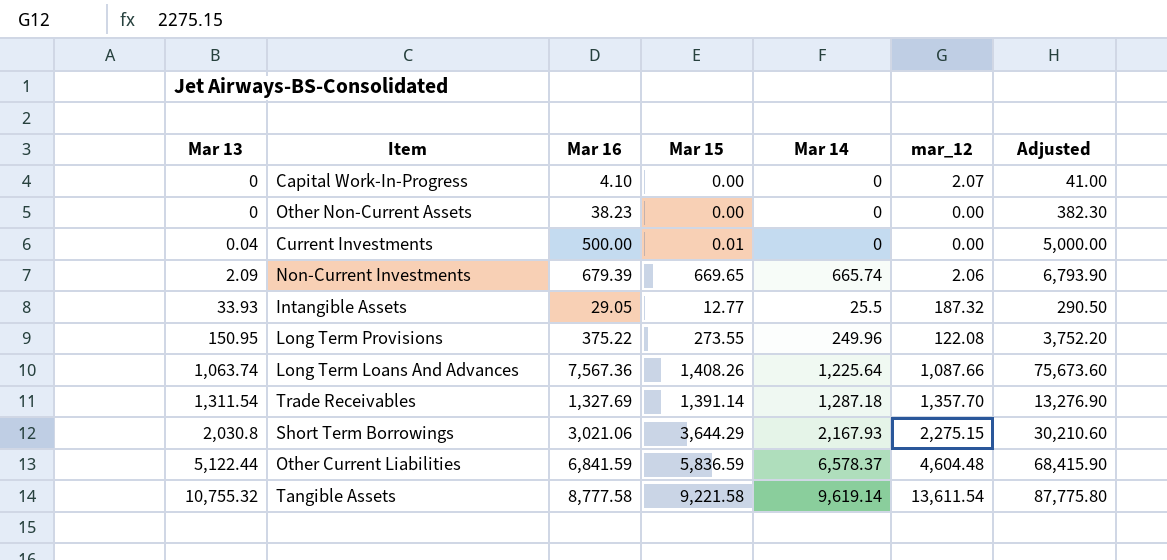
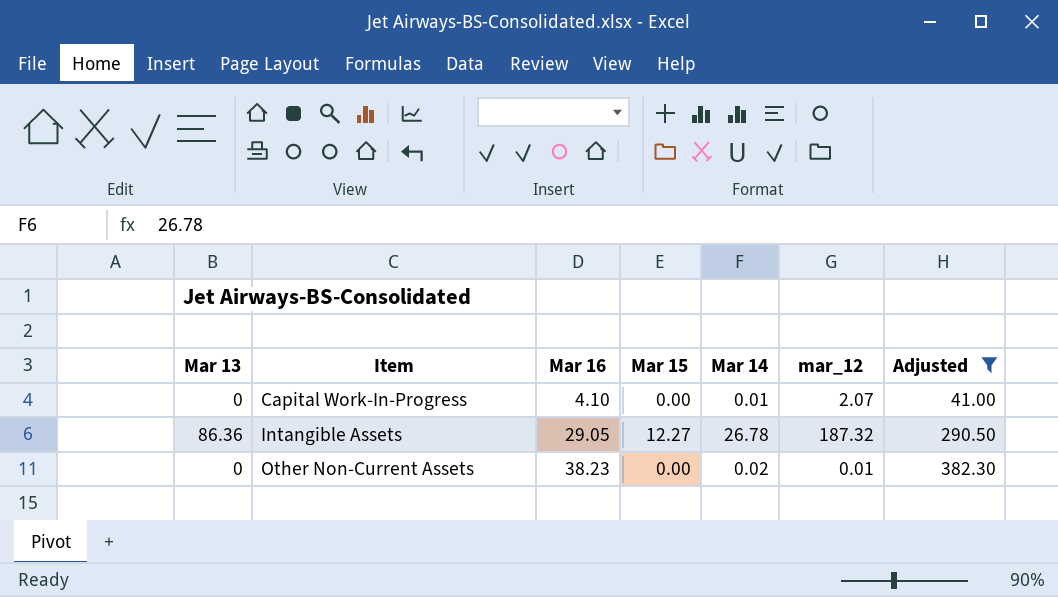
filter: none -> Adjusted <= 382.30
row order: Mar 13 ascending -> Item ascending
Capital Work-In-Progress | Mar 14: 0 -> 0.01
Intangible Assets | Mar 13: 33.93 -> 86.36
Intangible Assets | Mar 15: 12.77 -> 12.27
Intangible Assets | Mar 14: 25.5 -> 26.78
Other Non-Current Assets | Mar 14: 0 -> 0.02
Other Non-Current Assets | mar_12: 0.00 -> 0.01

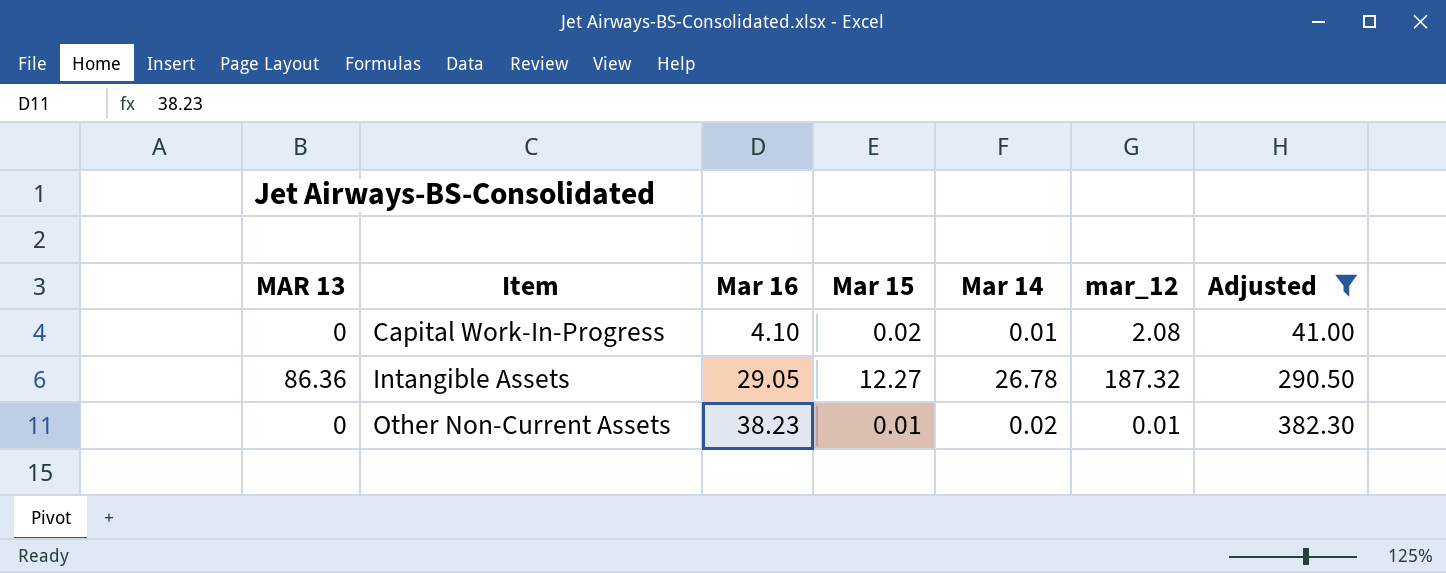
column name: Mar 13 -> MAR 13
Capital Work-In-Progress | Mar 15: 0.00 -> 0.02
Capital Work-In-Progress | mar_12: 2.07 -> 2.08
Other Non-Current Assets | Mar 15: 0.00 -> 0.01

